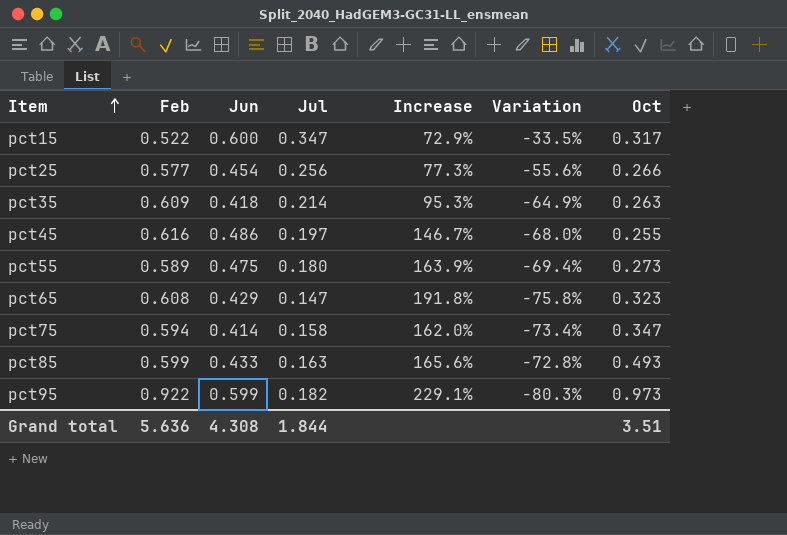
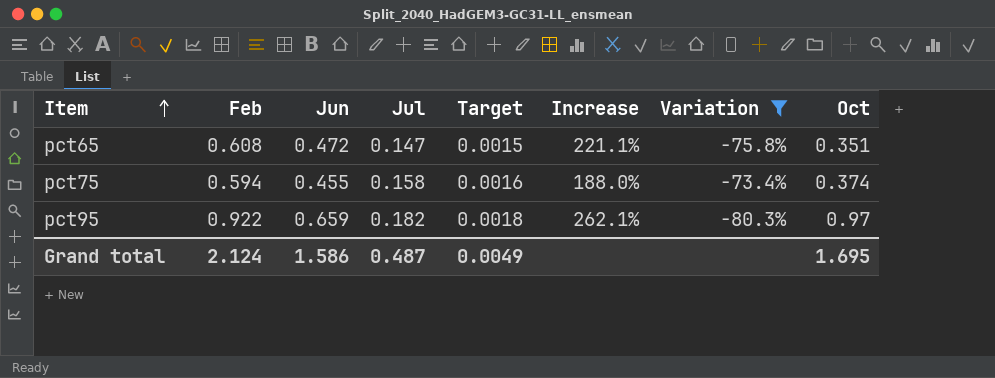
filter: none -> Variation <= -73.4%
column Target | formula: none -> [Jul] * 0.01
pct65 | Jun: 0.429 -> 0.472
pct65 | Increase: 191.8% -> 221.1%
pct65 | Oct: 0.323 -> 0.351
pct75 | Jun: 0.414 -> 0.455
pct75 | Increase: 162.0% -> 188.0%
pct75 | Oct: 0.347 -> 0.374
pct95 | Jun: 0.599 -> 0.659
pct95 | Increase: 229.1% -> 262.1%
pct95 | Oct: 0.973 -> 0.97
Grand total | Feb: 5.636 -> 2.124
Grand total | Jun: 4.308 -> 1.586
Grand total | Jul: 1.844 -> 0.487
Grand total | Oct: 3.51 -> 1.695

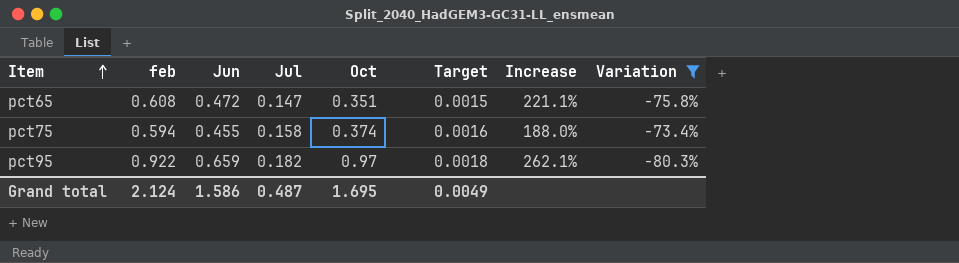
column name: Feb -> feb
column Oct | position: 8 -> 5

